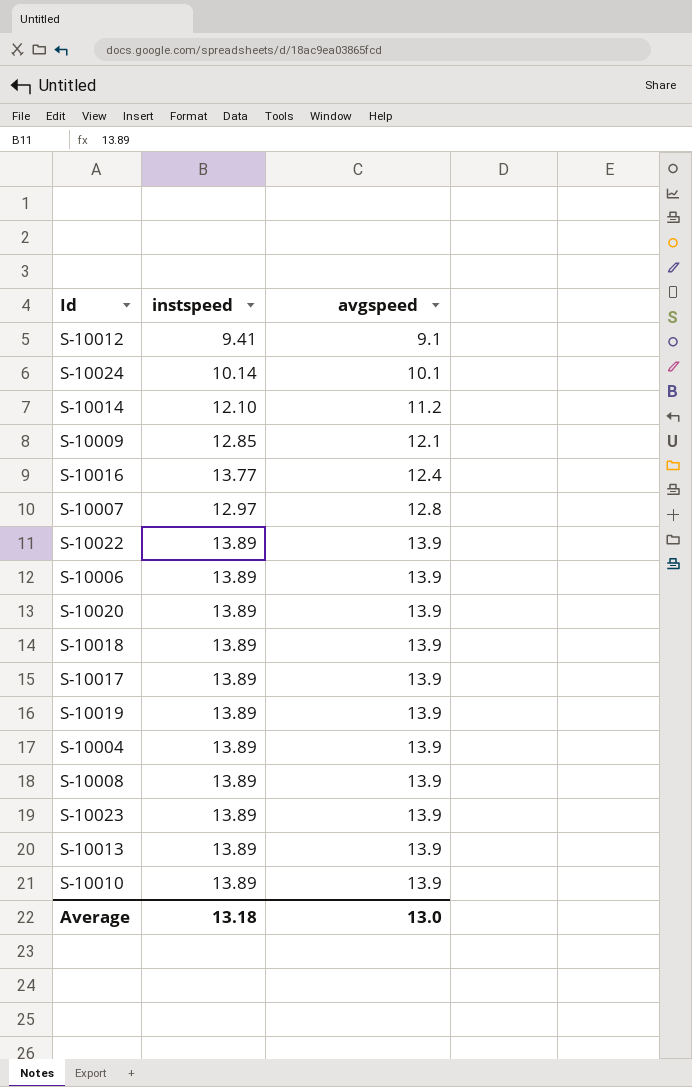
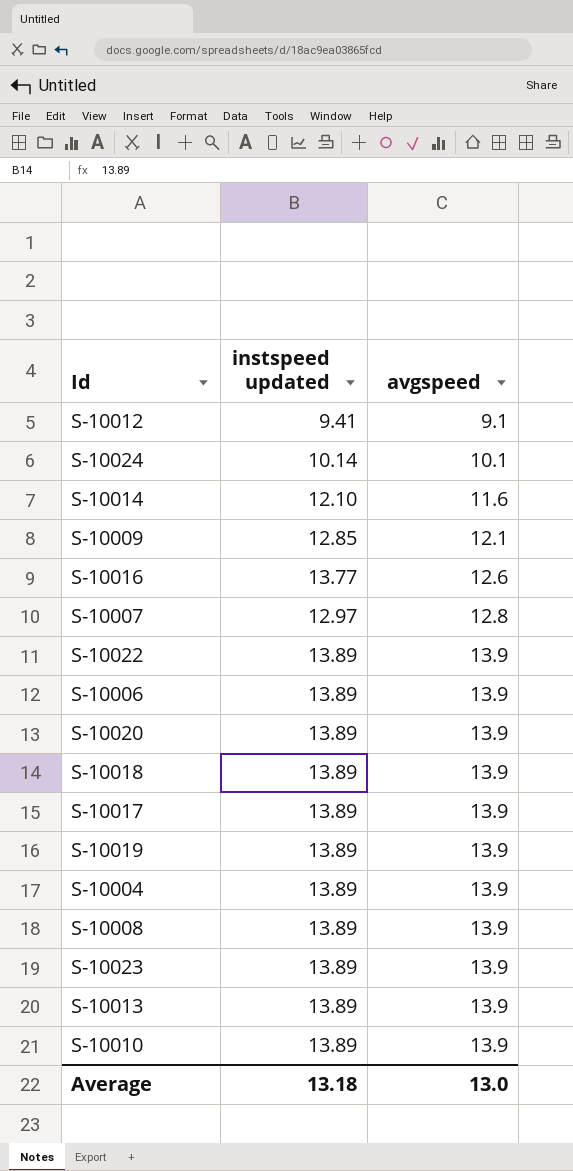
column name: instspeed -> instspeed updated
S-10014 | avgspeed: 11.2 -> 11.6
S-10016 | avgspeed: 12.4 -> 12.6

